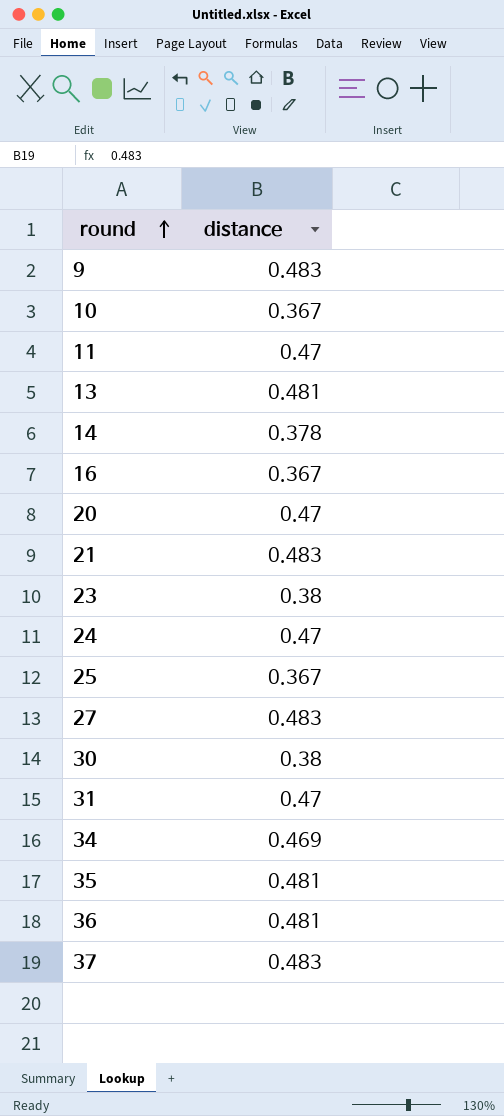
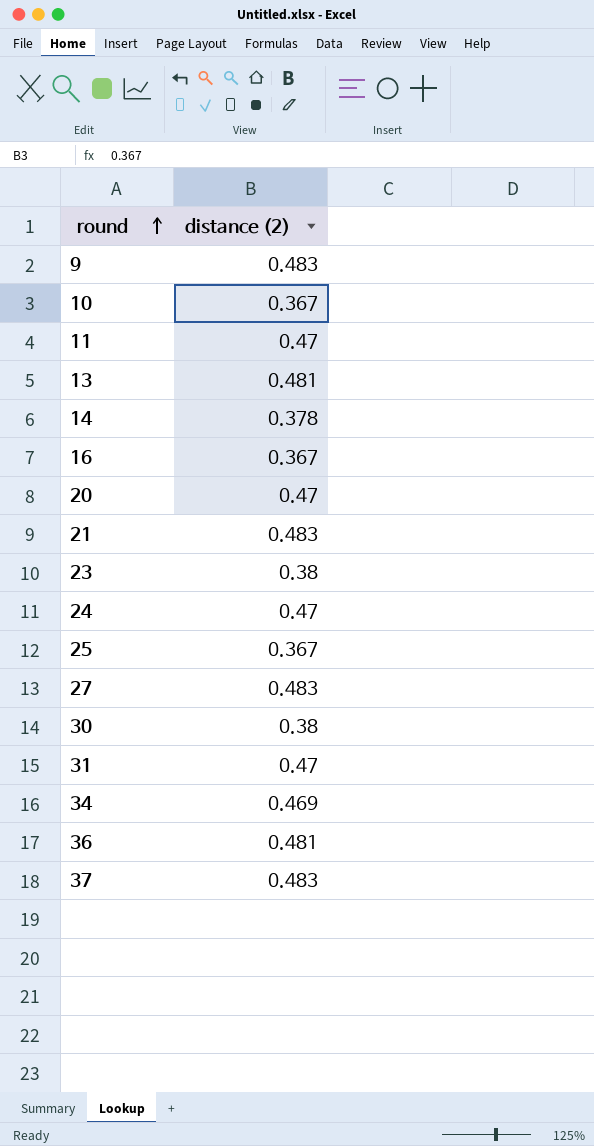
column name: distance -> distance (2)
row 35: 0.481 -> none

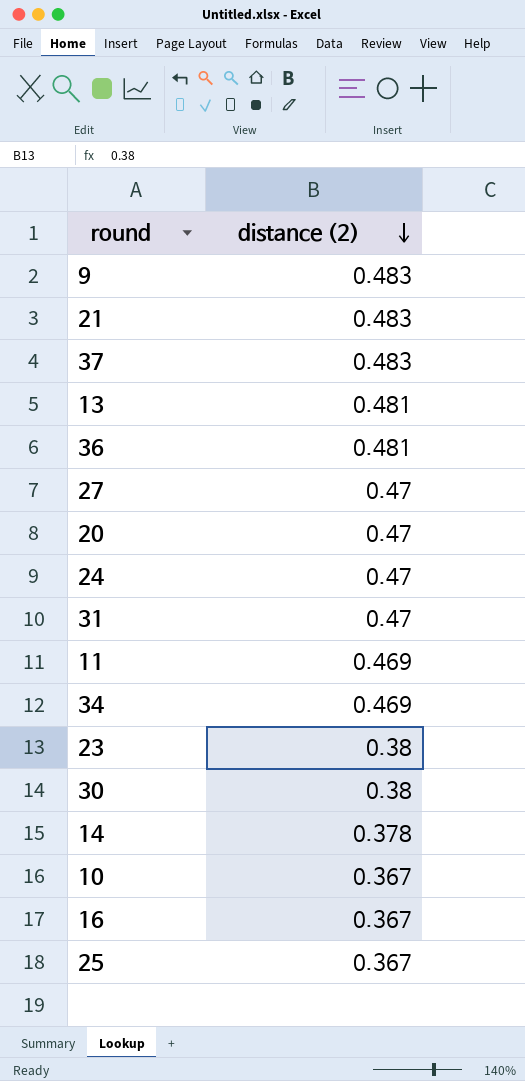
row order: round ascending -> distance (2) descending
27 | distance (2): 0.483 -> 0.47
11 | distance (2): 0.47 -> 0.469

